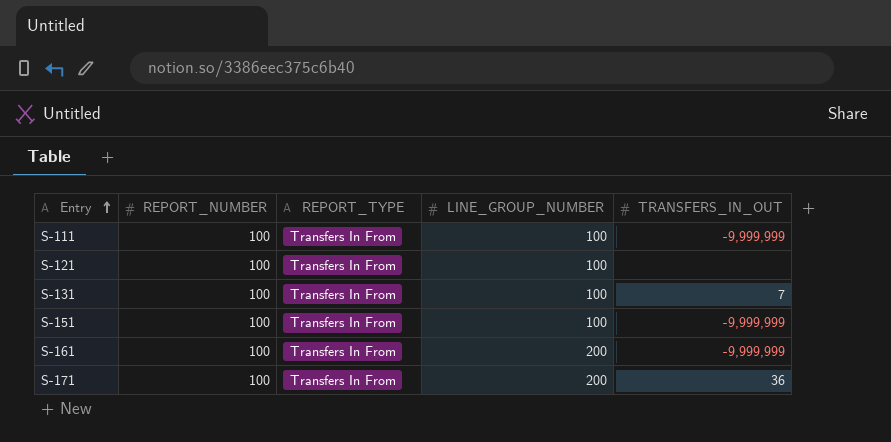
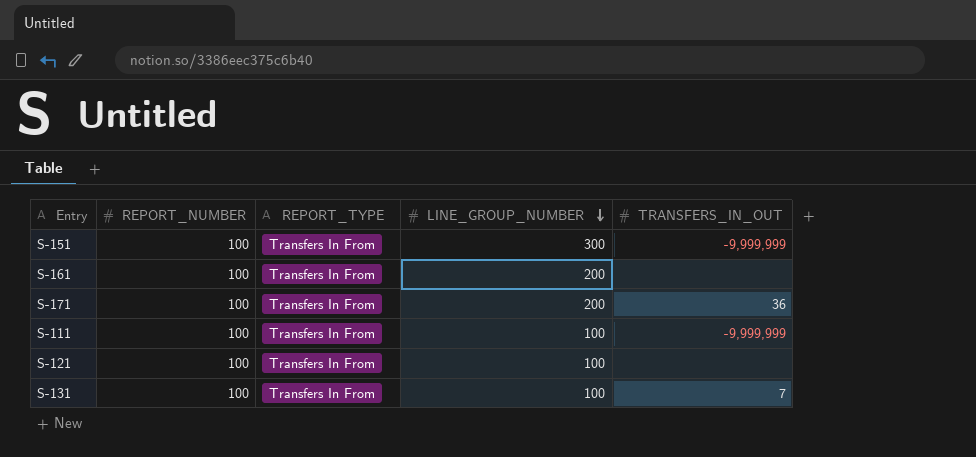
row order: Entry ascending -> LINE_GROUP_NUMBER descending
S-151 | LINE_GROUP_NUMBER: 100 -> 300
S-161 | TRANSFERS_IN_OUT: -9,999,999 -> none

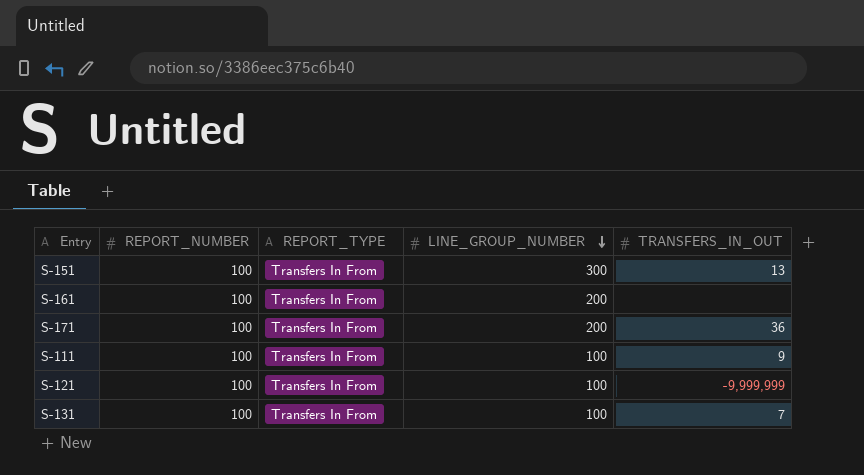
S-151 | TRANSFERS_IN_OUT: -9,999,999 -> 13
S-111 | TRANSFERS_IN_OUT: -9,999,999 -> 9
S-121 | TRANSFERS_IN_OUT: none -> -9,999,999

